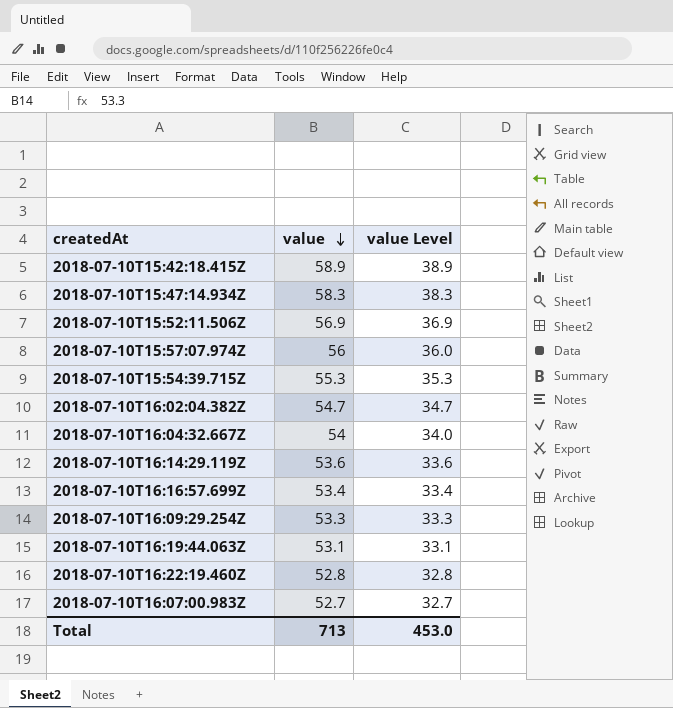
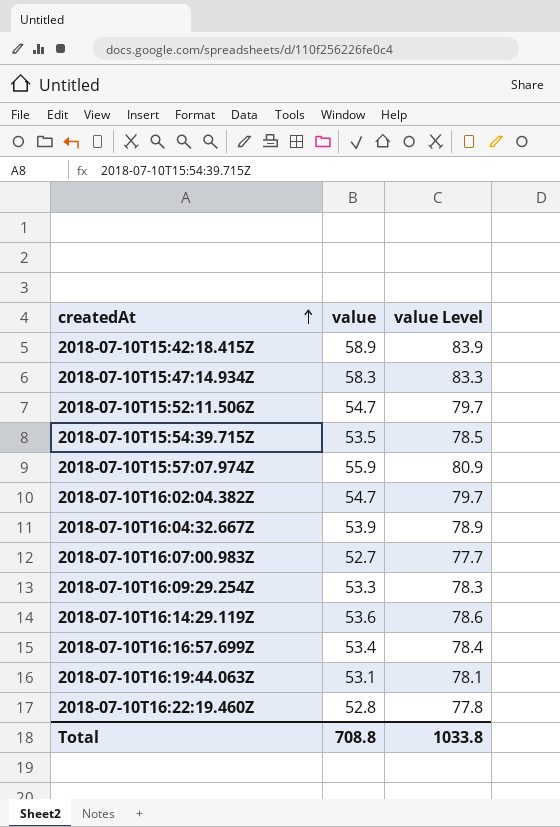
row order: value descending -> createdAt ascending
column value Level | formula: [value] - 20 -> [value] + 25
2018-07-10T15:52:11.506Z | value: 56.9 -> 54.7
2018-07-10T15:54:39.715Z | value: 55.3 -> 53.5
2018-07-10T15:57:07.974Z | value: 56 -> 55.9
2018-07-10T16:04:32.667Z | value: 54 -> 53.9
Total | value: 713 -> 708.8
Total | value Level: 453.0 -> 1033.8

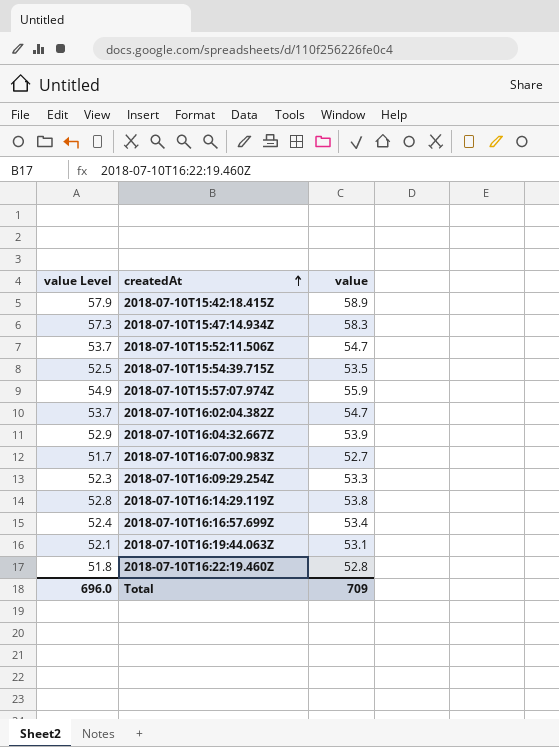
column value Level | formula: [value] + 25 -> [value] - 1
column value Level | position: 3 -> 1
2018-07-10T16:14:29.119Z | value: 53.6 -> 53.8
Total | value Level: 1033.8 -> 696.0
Total | value: 708.8 -> 709

